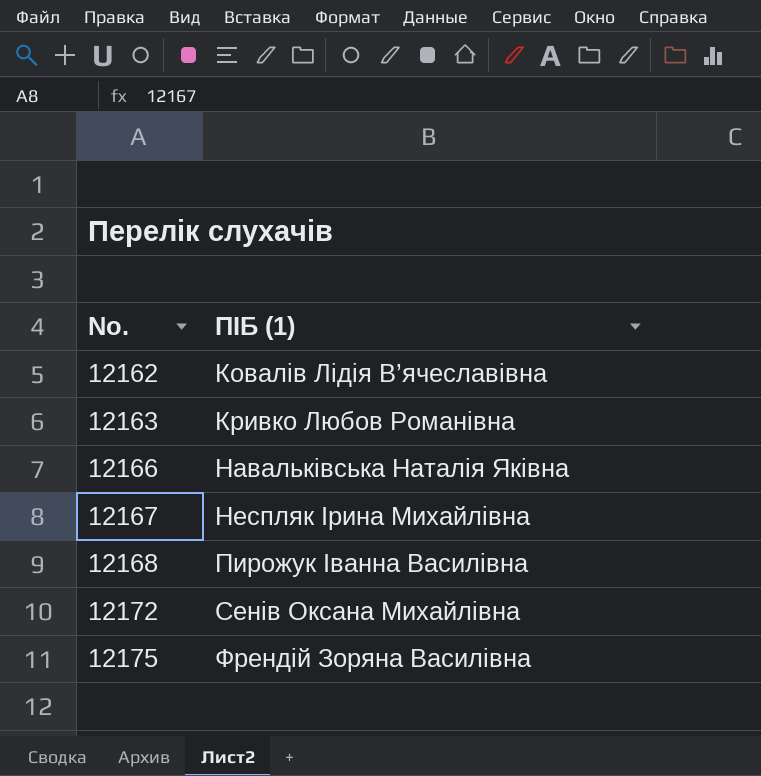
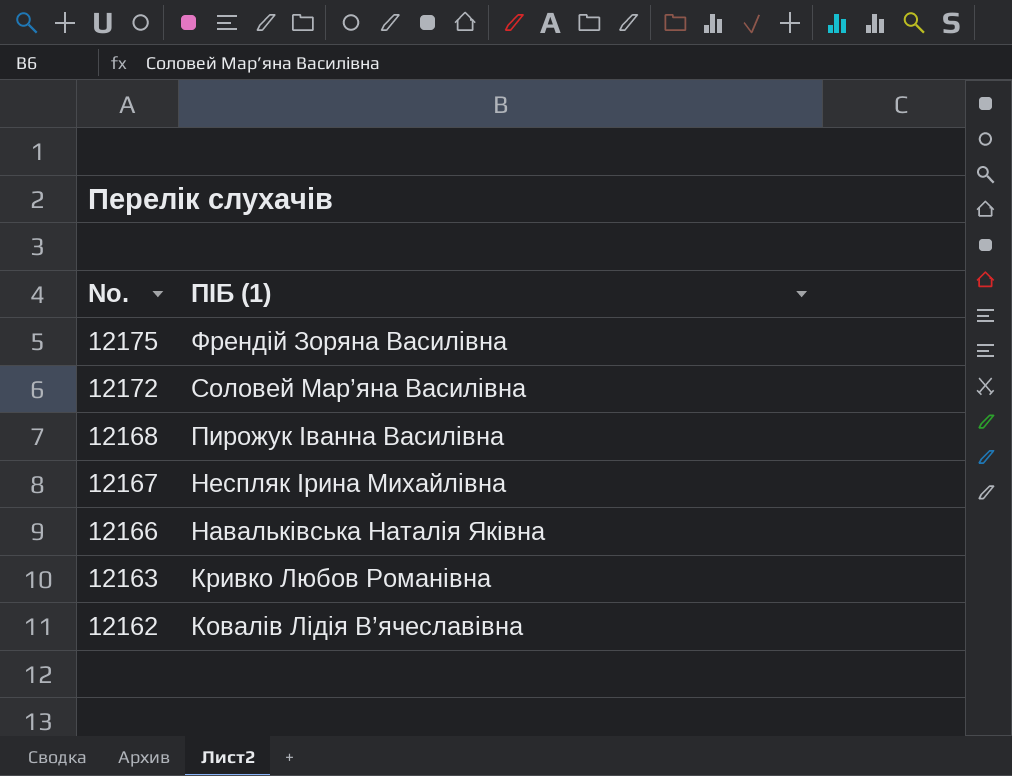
row order: No. ascending -> No. descending
12172 | ПІБ (1): Сенів Оксана Михайлівна -> Соловей Мар’яна Василівна

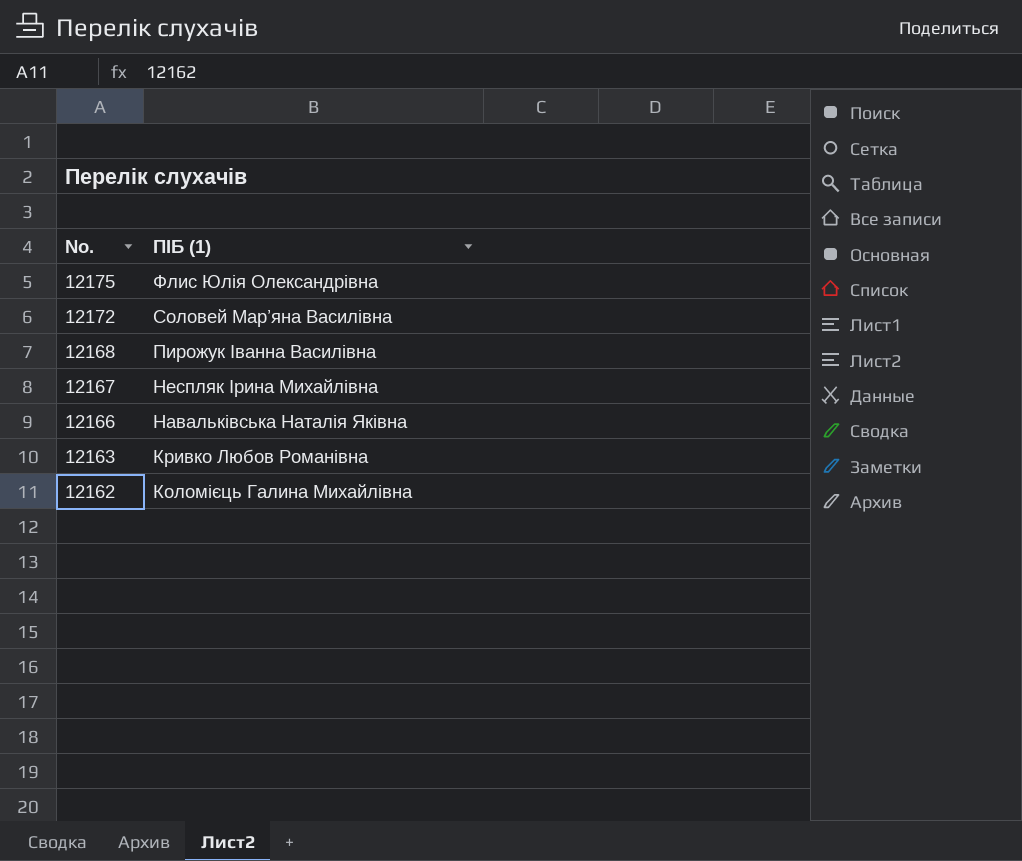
12175 | ПІБ (1): Френдій Зоряна Василівна -> Флис Юлія Олександрівна
12162 | ПІБ (1): Ковалів Лідія В’ячеславівна -> Коломієць Галина Михайлівна

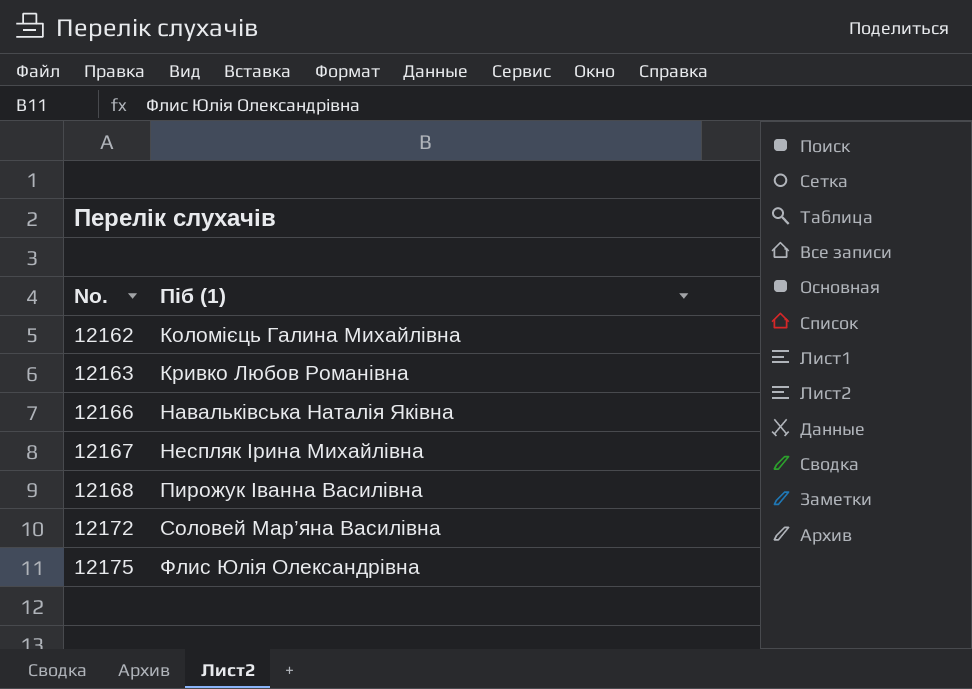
row order: No. descending -> No. ascending
column name: ПІБ (1) -> Піб (1)

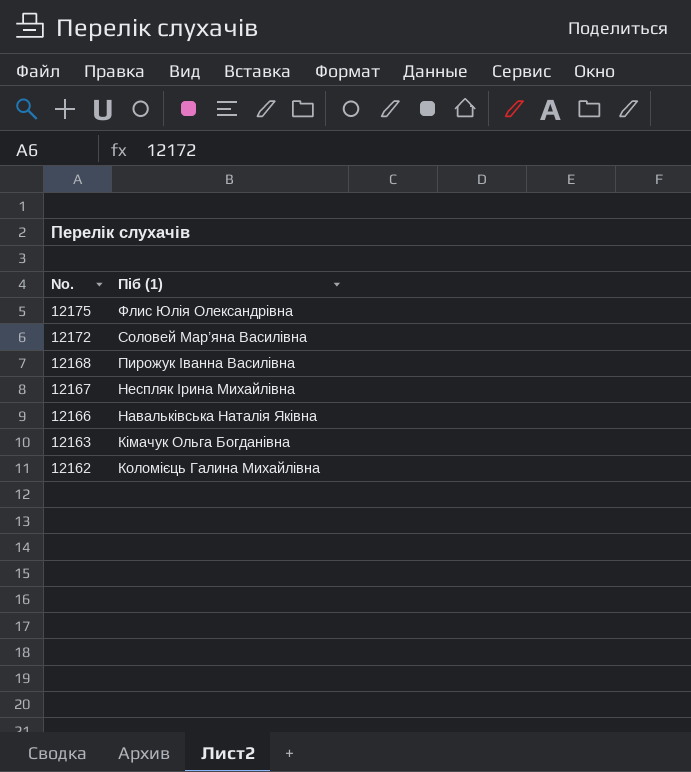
row order: No. ascending -> No. descending
12163 | Піб (1): Кривко Любов Романівна -> Кімачук Ольга Богданівна

